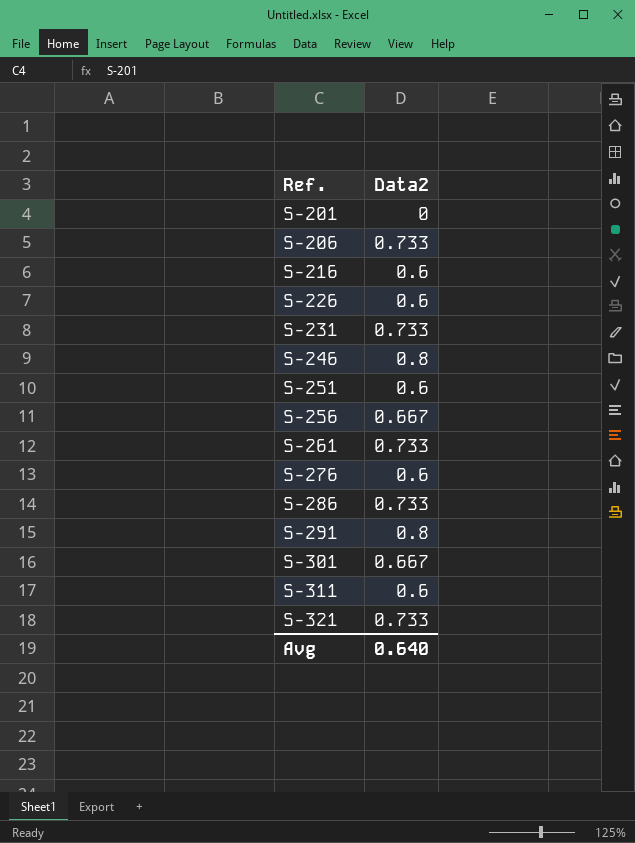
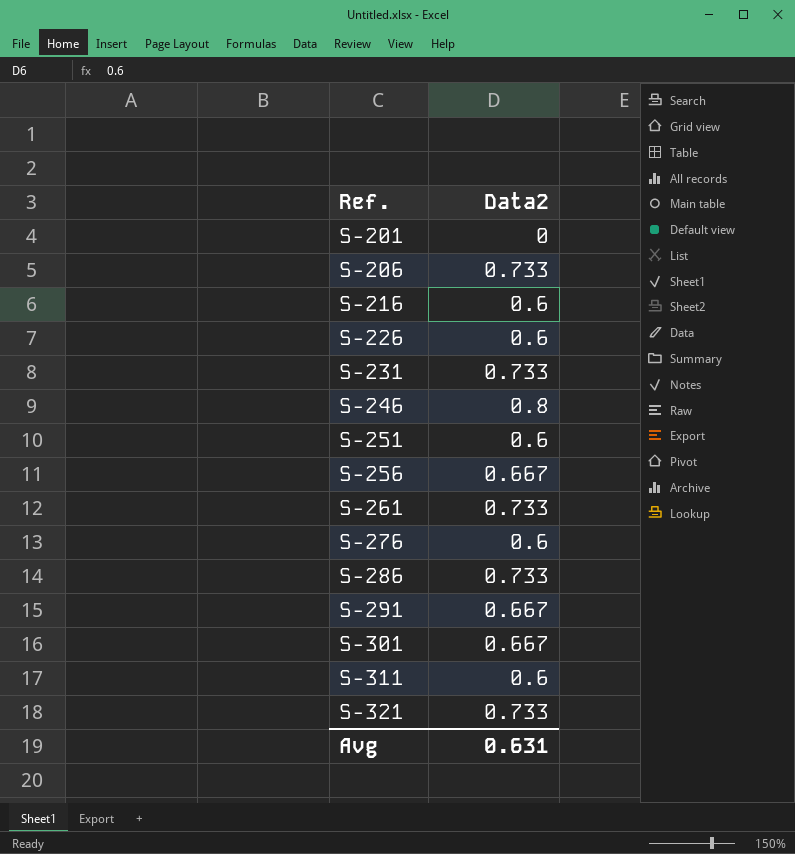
S-291 | Data2: 0.8 -> 0.667
Avg | Data2: 0.640 -> 0.631

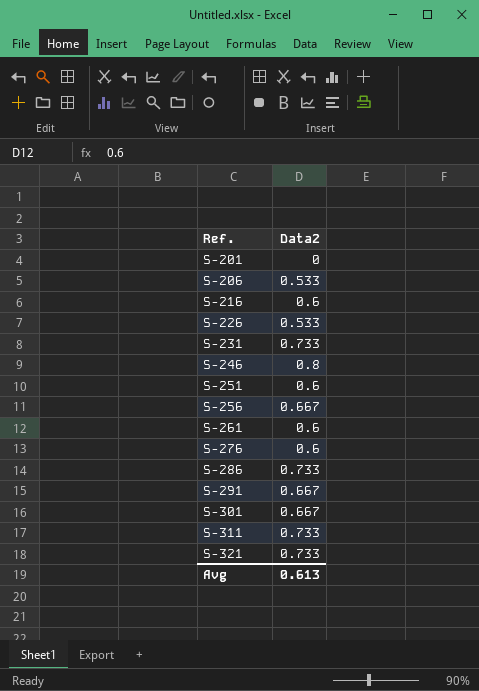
S-206 | Data2: 0.733 -> 0.533
S-226 | Data2: 0.6 -> 0.533
S-261 | Data2: 0.733 -> 0.6
S-311 | Data2: 0.6 -> 0.733
Avg | Data2: 0.631 -> 0.613

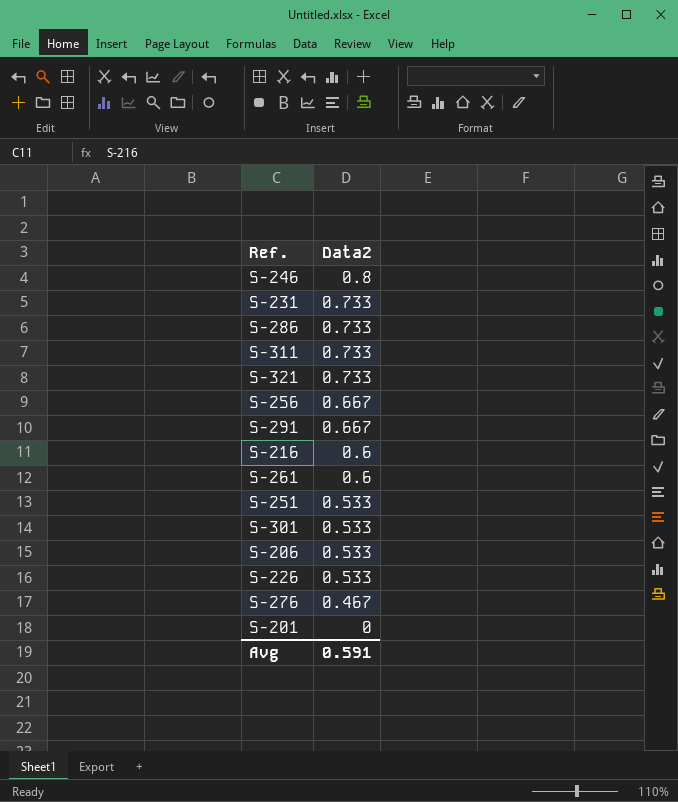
row order: Ref. ascending -> Data2 descending
S-251 | Data2: 0.6 -> 0.533
S-301 | Data2: 0.667 -> 0.533
S-276 | Data2: 0.6 -> 0.467
Avg | Data2: 0.613 -> 0.591

